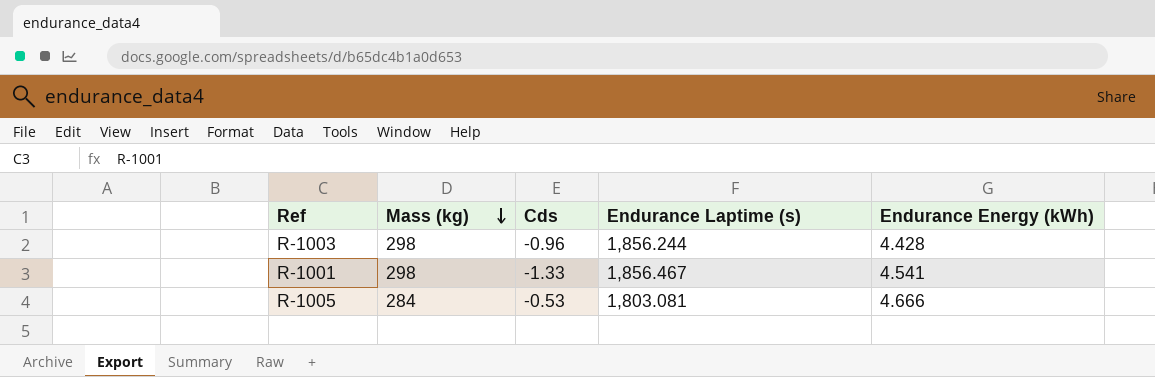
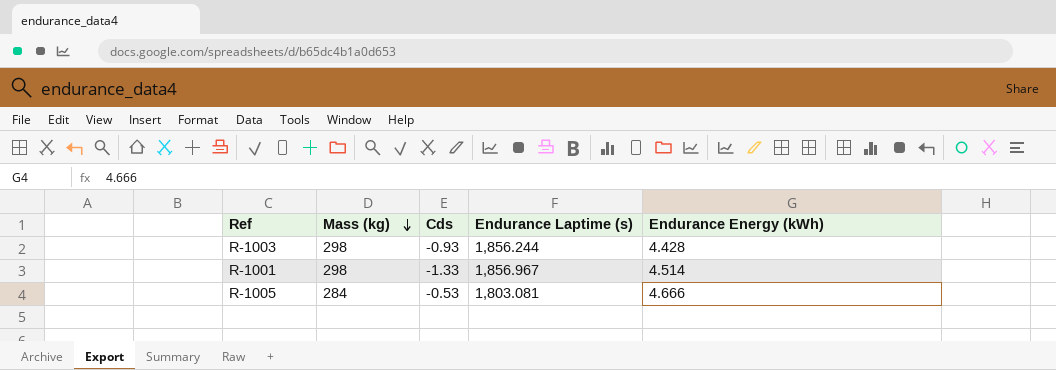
R-1003 | Cds: -0.96 -> -0.93
R-1001 | Endurance Laptime (s): 1,856.467 -> 1,856.967
R-1001 | Endurance Energy (kWh): 4.541 -> 4.514

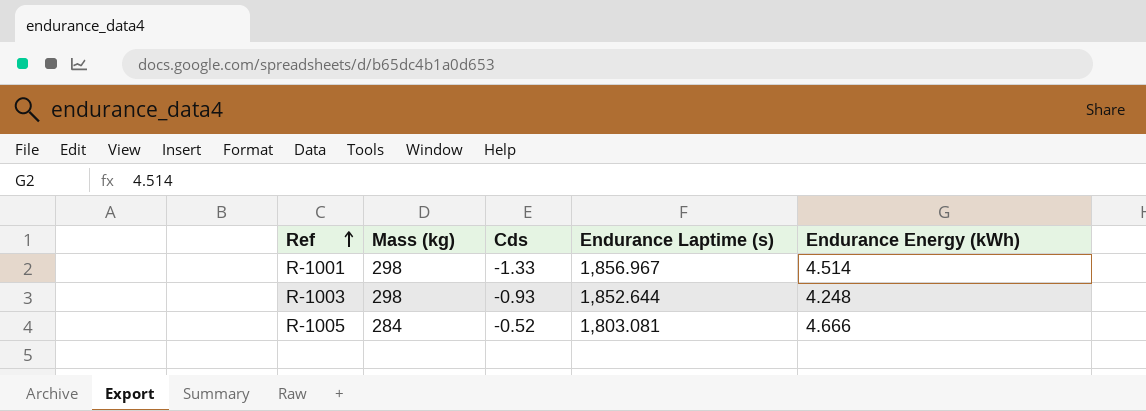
row order: Mass (kg) descending -> Ref ascending
R-1003 | Endurance Laptime (s): 1,856.244 -> 1,852.644
R-1003 | Endurance Energy (kWh): 4.428 -> 4.248
R-1005 | Cds: -0.53 -> -0.52

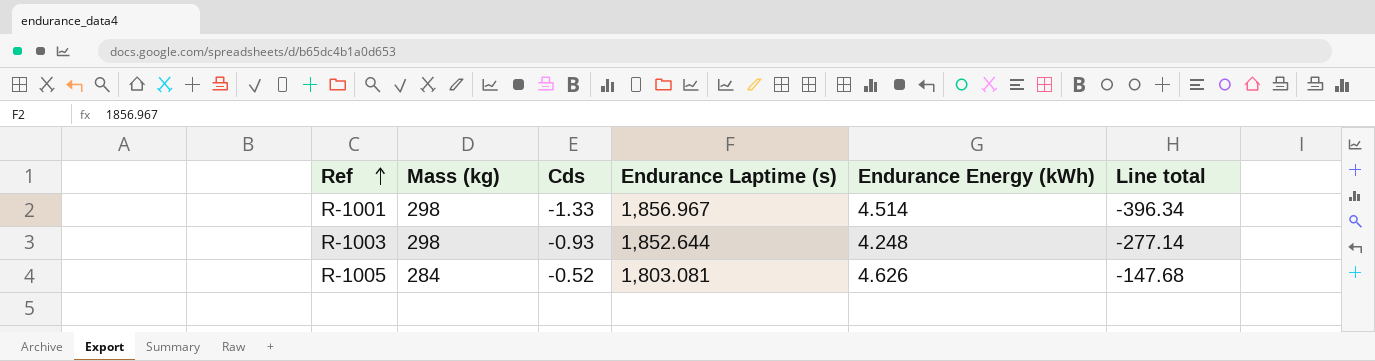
column Line total | formula: none -> [Mass (kg)] * [Cds]
R-1005 | Endurance Energy (kWh): 4.666 -> 4.626

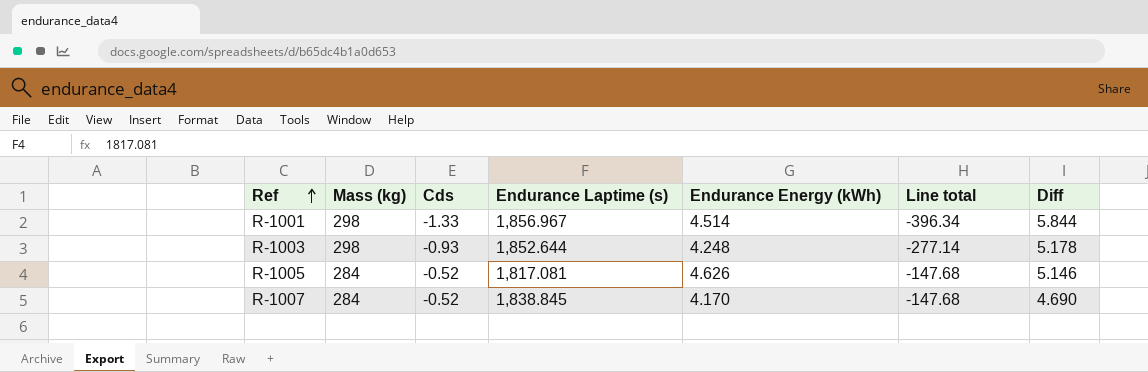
column Diff | formula: none -> [Endurance Energy (kWh)] - [Cds]
R-1005 | Endurance Laptime (s): 1,803.081 -> 1,817.081
row R-1007: none -> 284 | -0.52 | 1,838.845 | 4.170 | -147.68 | 4.690

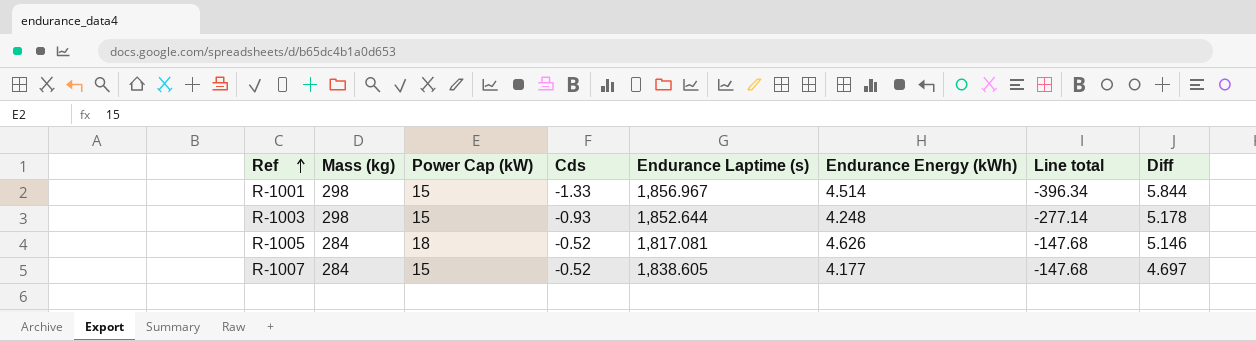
column Power Cap (kW) | position: none -> 3
R-1007 | Endurance Laptime (s): 1,838.845 -> 1,838.605
R-1007 | Endurance Energy (kWh): 4.170 -> 4.177
R-1007 | Diff: 4.690 -> 4.697

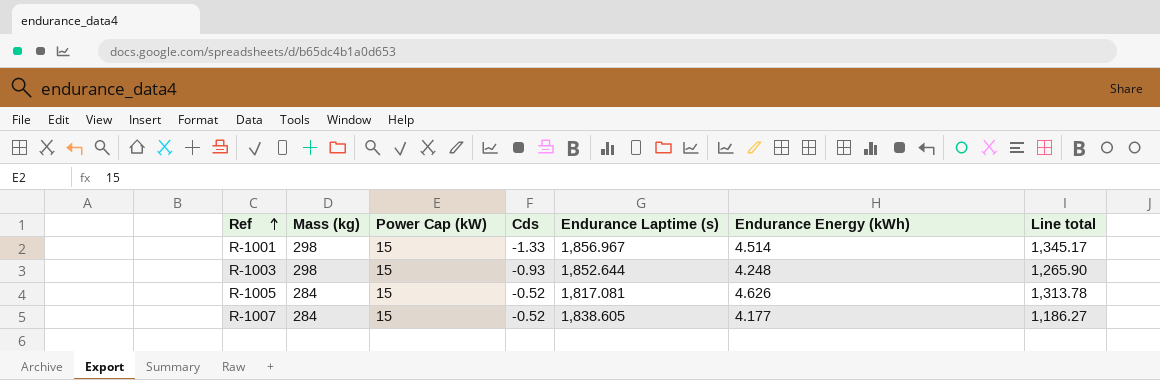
column Diff | formula: [Endurance Energy (kWh)] - [Cds] -> none
column Line total | formula: [Mass (kg)] * [Cds] -> [Mass (kg)] * [Endurance Energy (kWh)]
R-1005 | Power Cap (kW): 18 -> 15

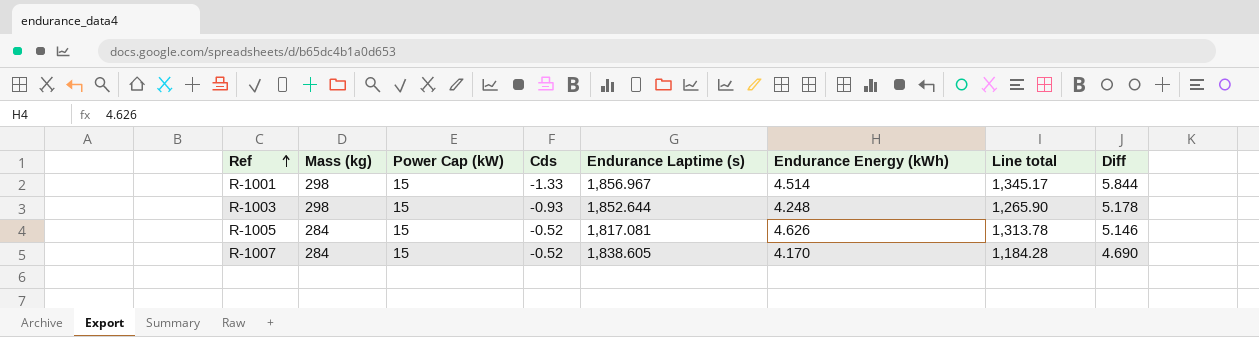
column Diff | formula: none -> [Endurance Energy (kWh)] - [Cds]
R-1007 | Endurance Energy (kWh): 4.177 -> 4.170
R-1007 | Line total: 1,186.27 -> 1,184.28

